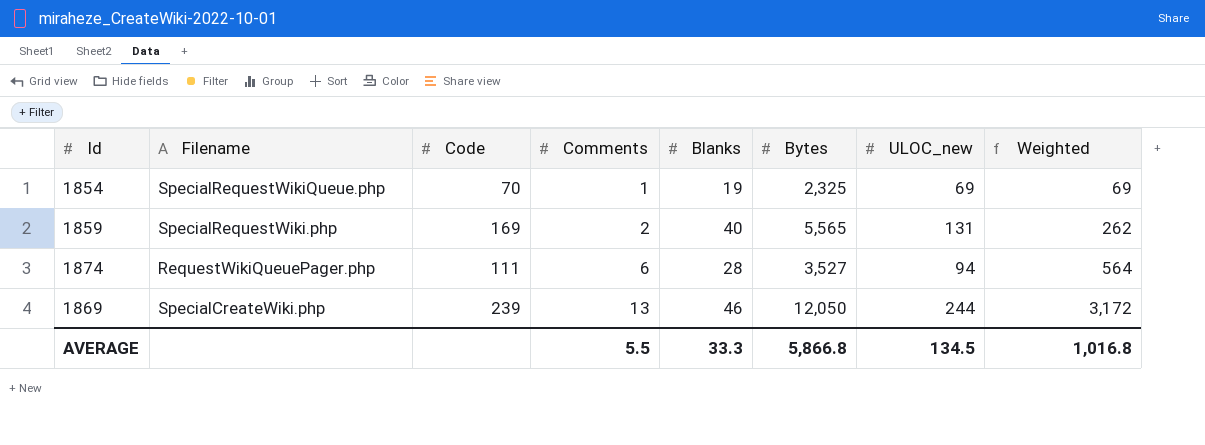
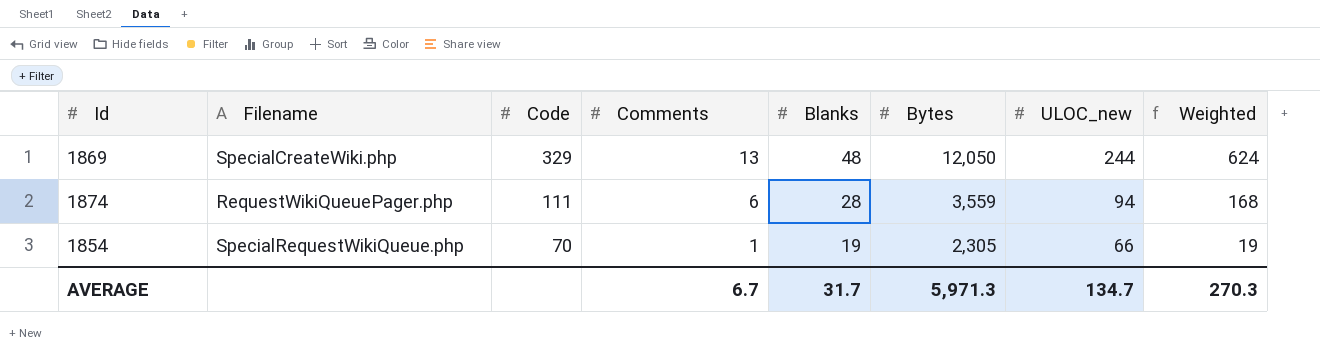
row order: Comments ascending -> Code descending
column Weighted | formula: [Comments] * [ULOC_new] -> [Comments] * [Blanks]
row 1859: SpecialRequestWiki.php | 169 | 2 | 40 | 5,565 | 131 | 262 -> none
1869 | Code: 239 -> 329
1869 | Blanks: 46 -> 48
1874 | Bytes: 3,527 -> 3,559
1854 | Bytes: 2,325 -> 2,305
1854 | ULOC_new: 69 -> 66
AVERAGE | Comments: 5.5 -> 6.7
AVERAGE | Blanks: 33.3 -> 31.7
AVERAGE | Bytes: 5,866.8 -> 5,971.3
AVERAGE | ULOC_new: 134.5 -> 134.7
AVERAGE | Weighted: 1,016.8 -> 270.3

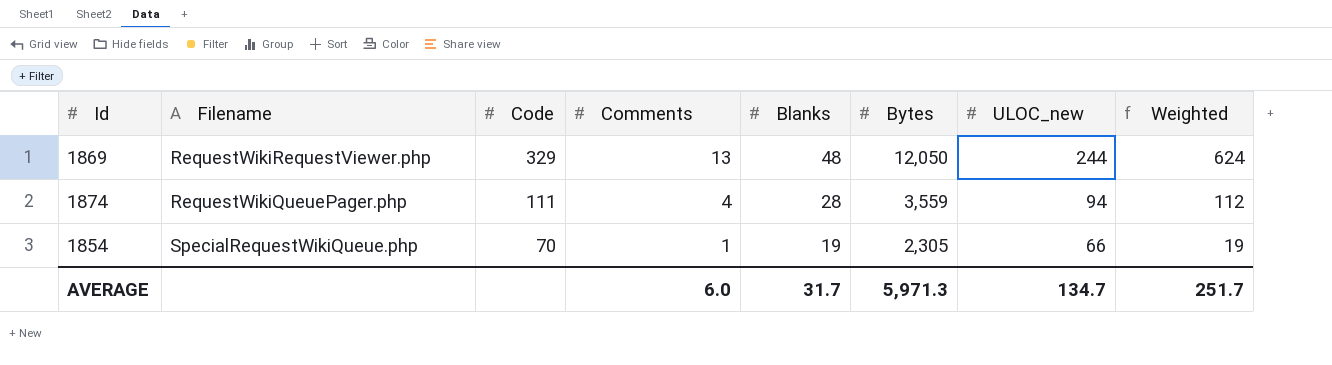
1869 | Filename: SpecialCreateWiki.php -> RequestWikiRequestViewer.php
1874 | Comments: 6 -> 4
1874 | Weighted: 168 -> 112
AVERAGE | Comments: 6.7 -> 6.0
AVERAGE | Weighted: 270.3 -> 251.7

